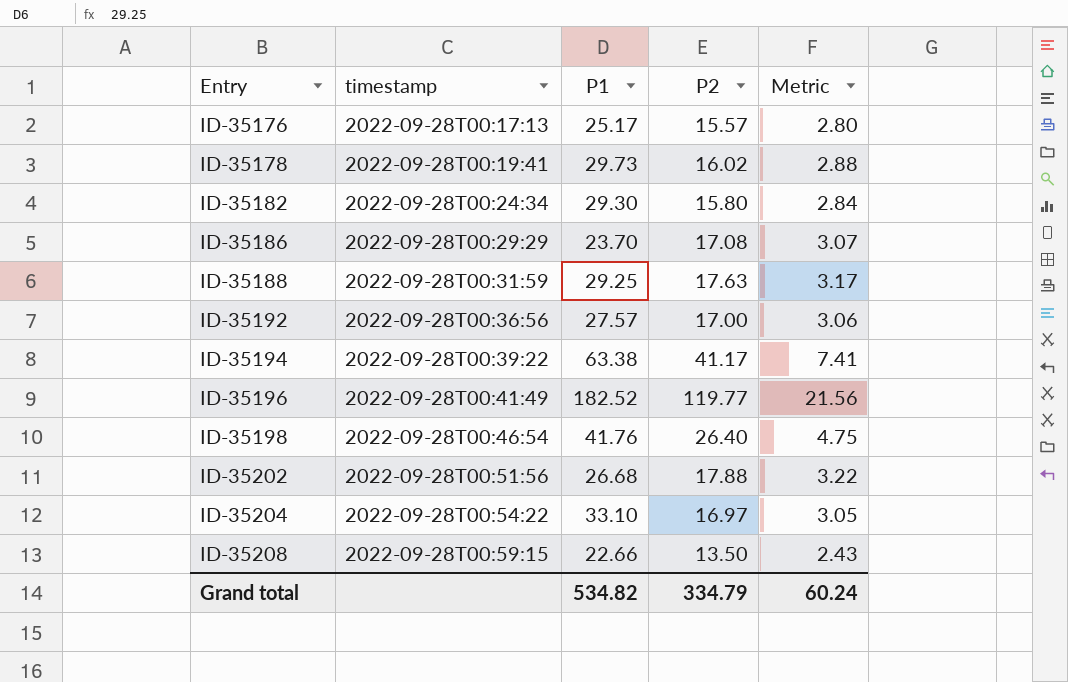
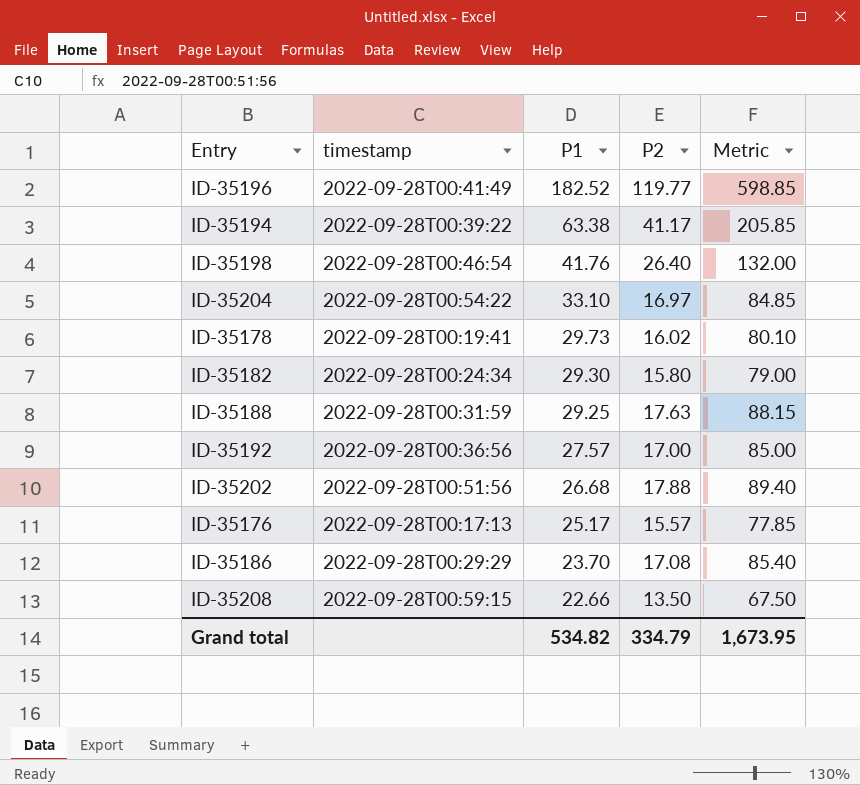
row order: Entry ascending -> P1 descending
column Metric | formula: [P2] * 0.18 -> [P2] * 5
Grand total | Metric: 60.24 -> 1,673.95

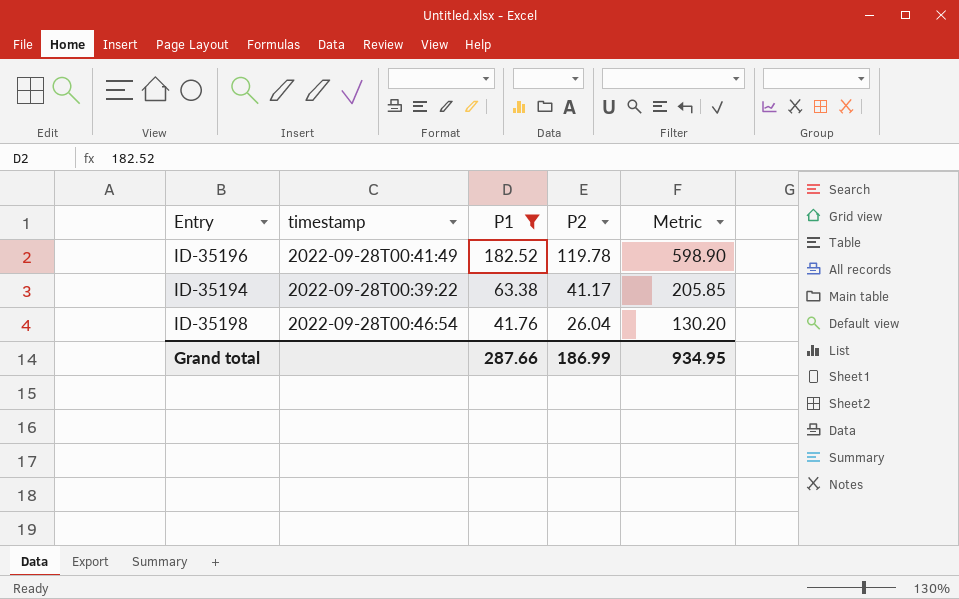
filter: none -> P1 >= 41.76
ID-35196 | P2: 119.77 -> 119.78
ID-35196 | Metric: 598.85 -> 598.90
ID-35198 | P2: 26.40 -> 26.04
ID-35198 | Metric: 132.00 -> 130.20
Grand total | P1: 534.82 -> 287.66
Grand total | P2: 334.79 -> 186.99
Grand total | Metric: 1,673.95 -> 934.95

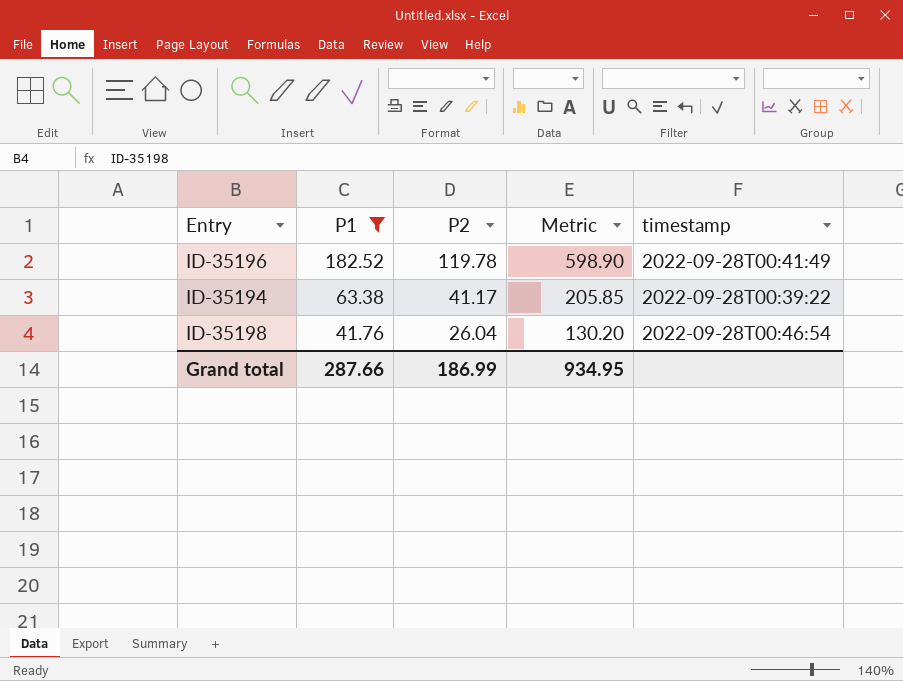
column timestamp | position: 2 -> 5

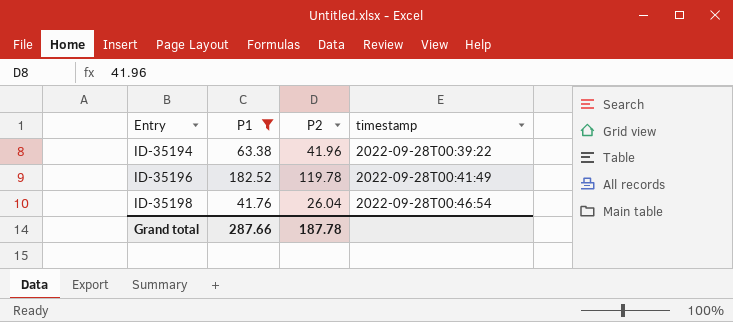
row order: P1 descending -> Entry ascending
column Metric | formula: [P2] * 5 -> none
ID-35194 | P2: 41.17 -> 41.96
Grand total | P2: 186.99 -> 187.78

